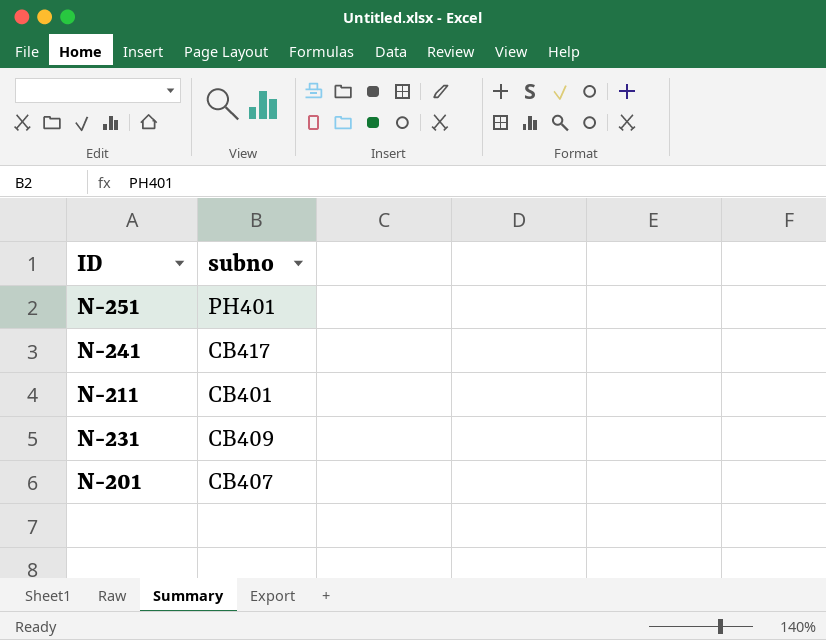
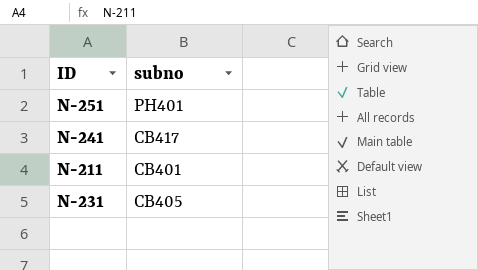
row N-201: CB407 -> none
N-231 | subno: CB409 -> CB405

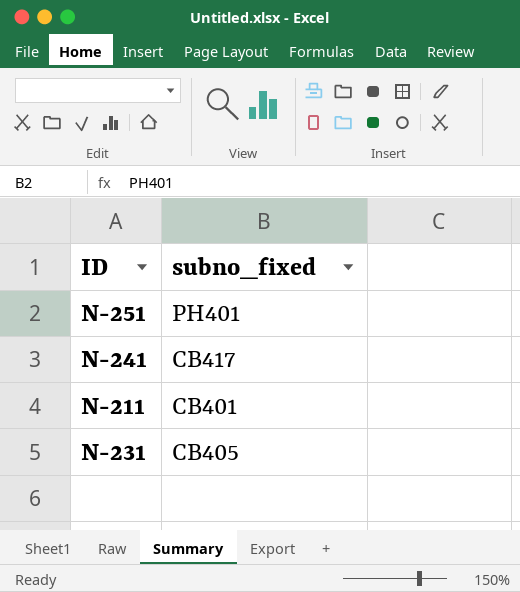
column name: subno -> subno_fixed

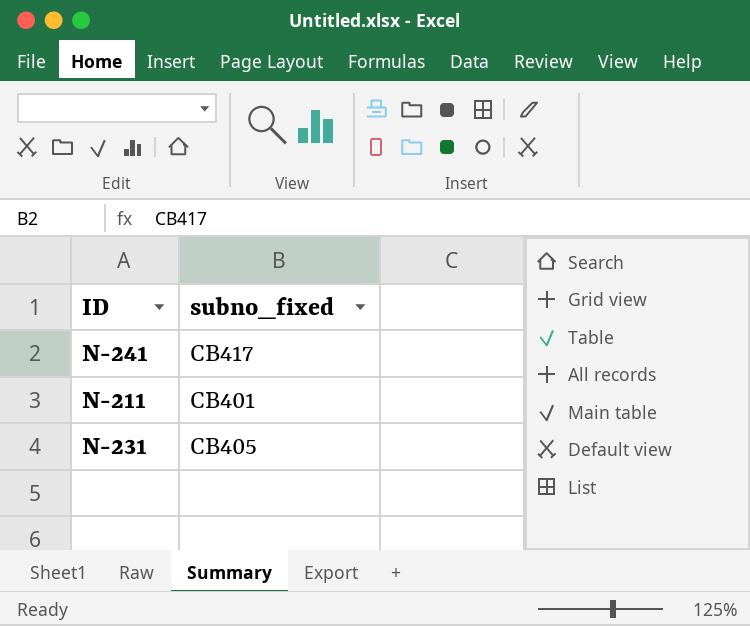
row N-251: PH401 -> none

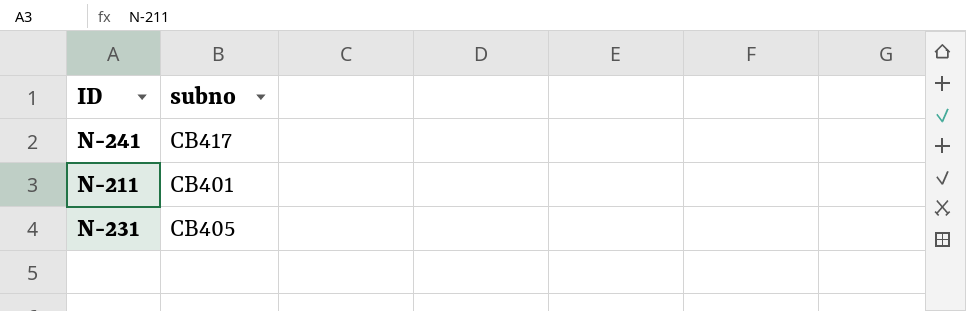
column name: subno_fixed -> subno

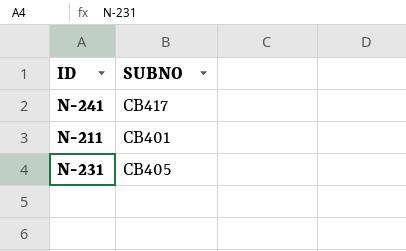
column name: subno -> SUBNO

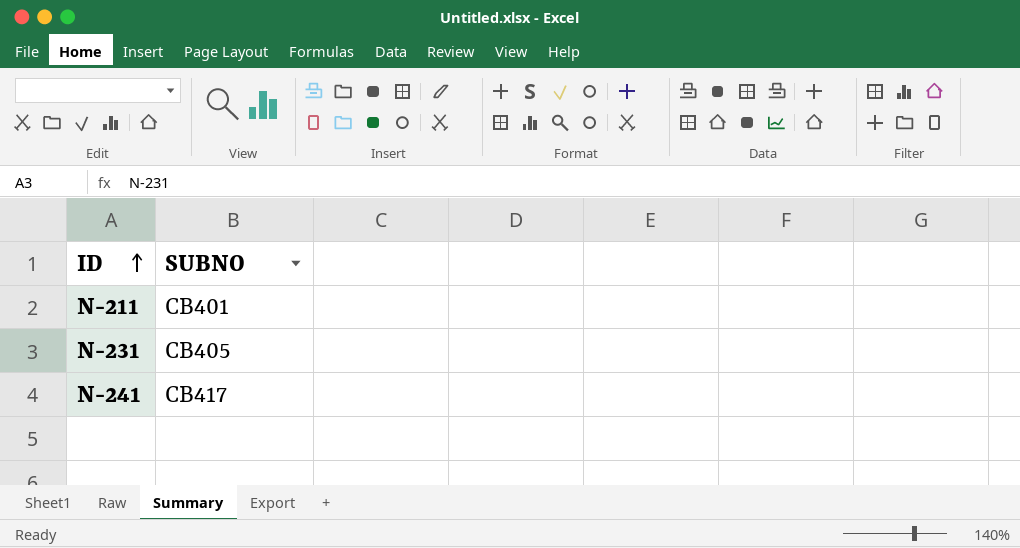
row order: none -> ID ascending

